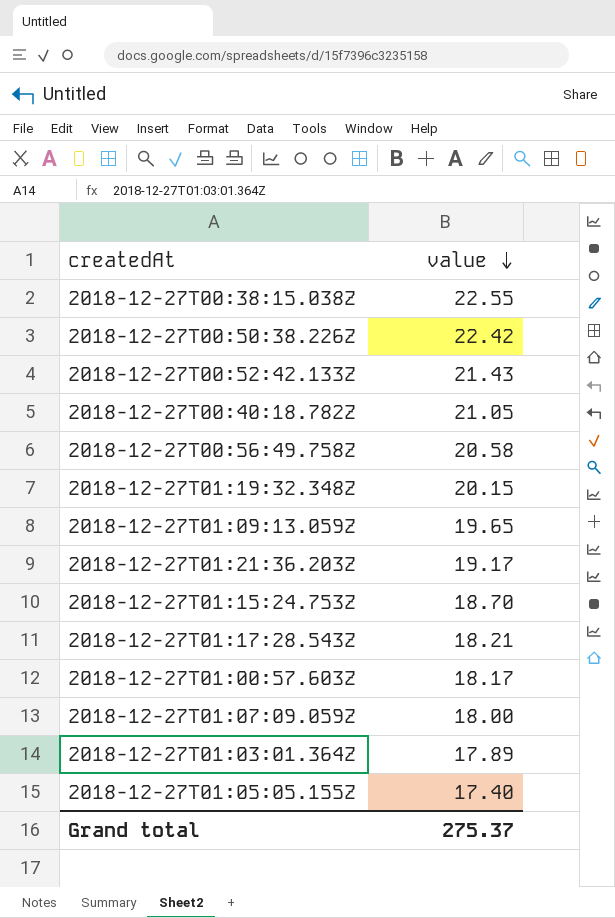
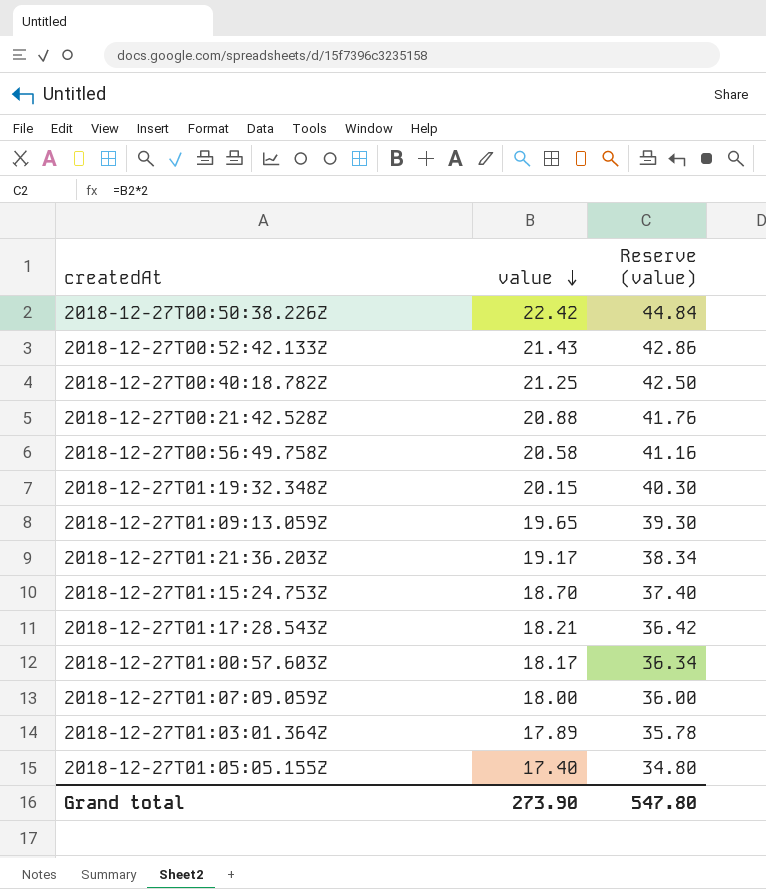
column Reserve (value) | formula: none -> [value] * 2
row 2018-12-27T00:38:15.038Z: 22.55 -> none
2018-12-27T00:40:18.782Z | value: 21.05 -> 21.25
row 2018-12-27T00:21:42.528Z: none -> 20.88 | 41.76
Grand total | value: 275.37 -> 273.90

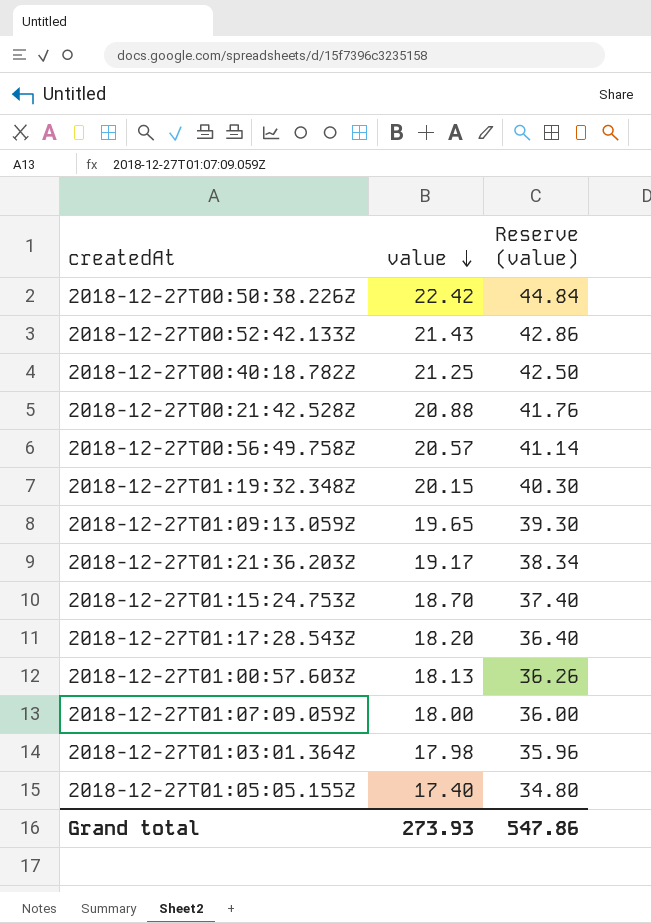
2018-12-27T00:56:49.758Z | value: 20.58 -> 20.57
2018-12-27T00:56:49.758Z | Reserve (value): 41.16 -> 41.14
2018-12-27T01:17:28.543Z | value: 18.21 -> 18.20
2018-12-27T01:17:28.543Z | Reserve (value): 36.42 -> 36.40
2018-12-27T01:00:57.603Z | value: 18.17 -> 18.13
2018-12-27T01:00:57.603Z | Reserve (value): 36.34 -> 36.26
2018-12-27T01:03:01.364Z | value: 17.89 -> 17.98
2018-12-27T01:03:01.364Z | Reserve (value): 35.78 -> 35.96
Grand total | value: 273.90 -> 273.93
Grand total | Reserve (value): 547.80 -> 547.86

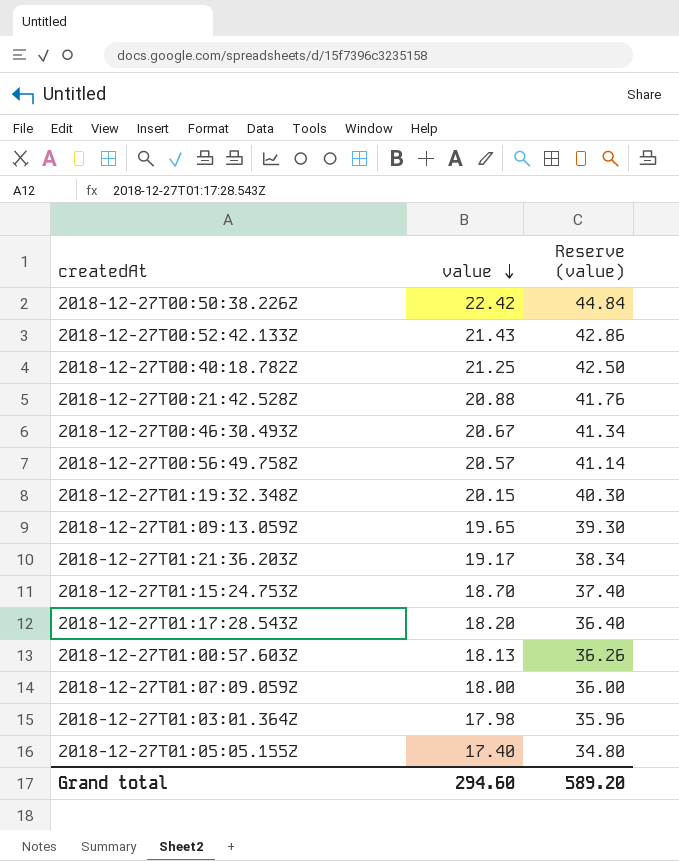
row 2018-12-27T00:46:30.493Z: none -> 20.67 | 41.34
Grand total | value: 273.93 -> 294.60
Grand total | Reserve (value): 547.86 -> 589.20

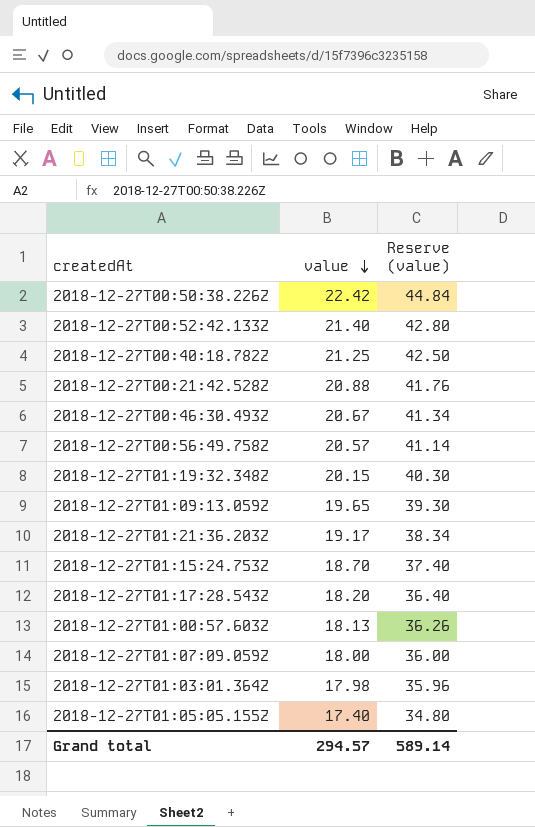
2018-12-27T00:52:42.133Z | value: 21.43 -> 21.40
2018-12-27T00:52:42.133Z | Reserve (value): 42.86 -> 42.80
Grand total | value: 294.60 -> 294.57
Grand total | Reserve (value): 589.20 -> 589.14

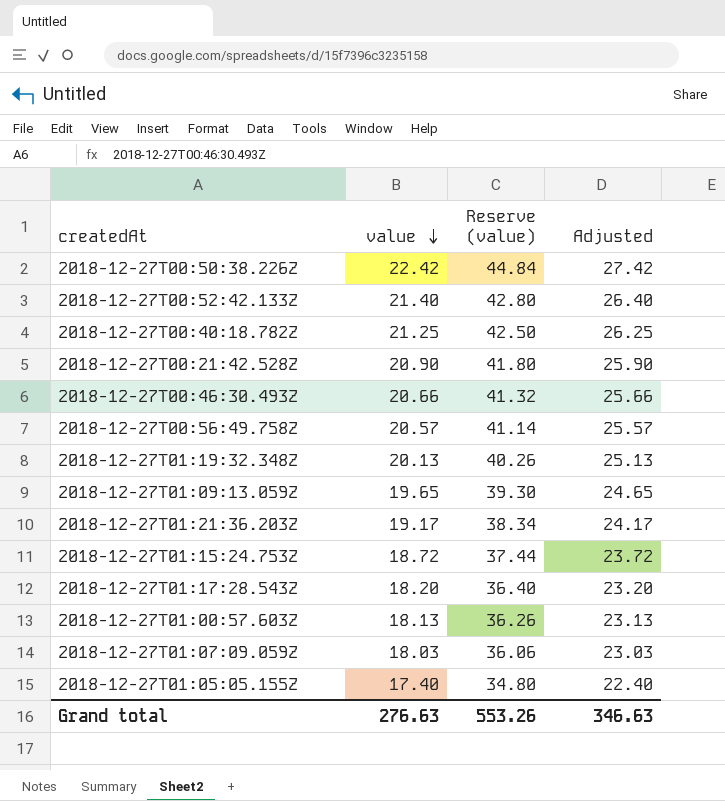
column Adjusted | formula: none -> [value] + 5
row 2018-12-27T01:03:01.364Z: 17.98 | 35.96 -> none
2018-12-27T00:21:42.528Z | value: 20.88 -> 20.90
2018-12-27T00:21:42.528Z | Reserve (value): 41.76 -> 41.80
2018-12-27T00:46:30.493Z | value: 20.67 -> 20.66
2018-12-27T00:46:30.493Z | Reserve (value): 41.34 -> 41.32
2018-12-27T01:19:32.348Z | value: 20.15 -> 20.13
2018-12-27T01:19:32.348Z | Reserve (value): 40.30 -> 40.26
2018-12-27T01:15:24.753Z | value: 18.70 -> 18.72
2018-12-27T01:15:24.753Z | Reserve (value): 37.40 -> 37.44
2018-12-27T01:07:09.059Z | value: 18.00 -> 18.03
2018-12-27T01:07:09.059Z | Reserve (value): 36.00 -> 36.06
Grand total | value: 294.57 -> 276.63
Grand total | Reserve (value): 589.14 -> 553.26

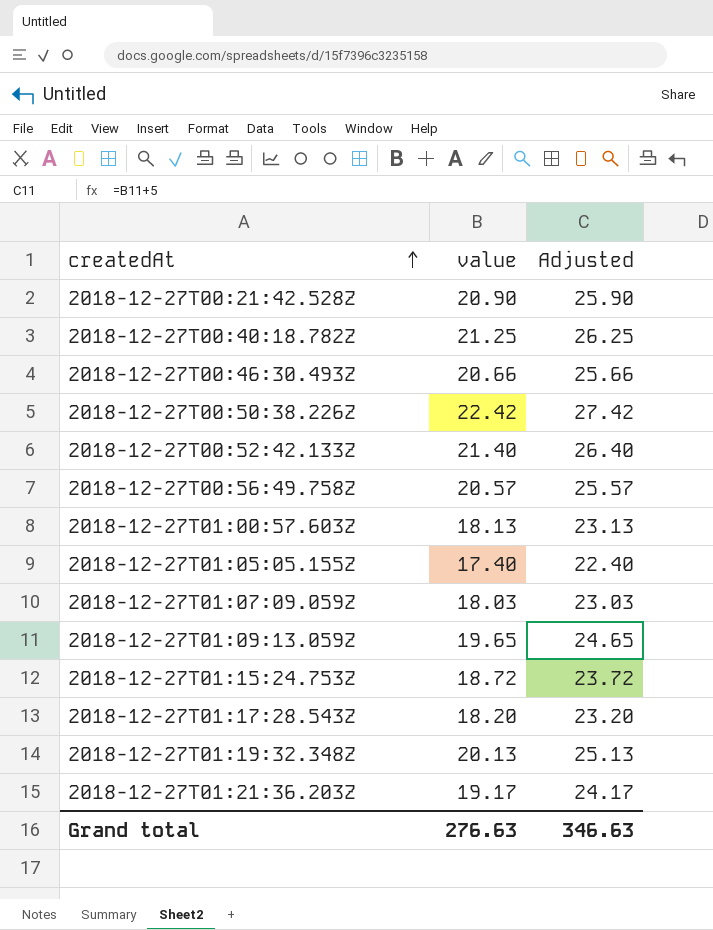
row order: value descending -> createdAt ascending
column Reserve (value) | formula: [value] * 2 -> none

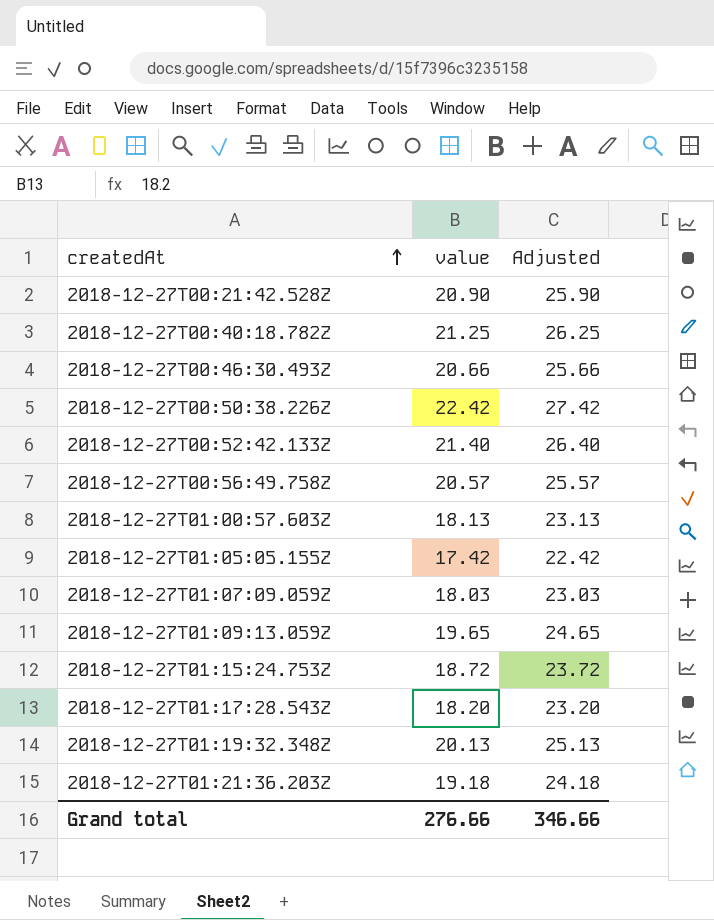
2018-12-27T01:05:05.155Z | value: 17.40 -> 17.42
2018-12-27T01:05:05.155Z | Adjusted: 22.40 -> 22.42
2018-12-27T01:21:36.203Z | value: 19.17 -> 19.18
2018-12-27T01:21:36.203Z | Adjusted: 24.17 -> 24.18
Grand total | value: 276.63 -> 276.66
Grand total | Adjusted: 346.63 -> 346.66

